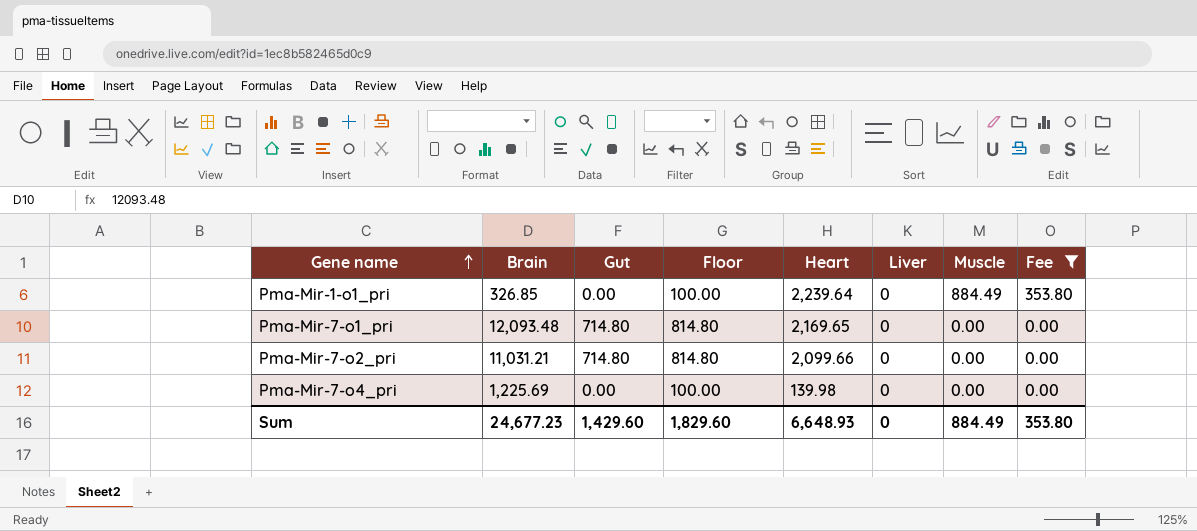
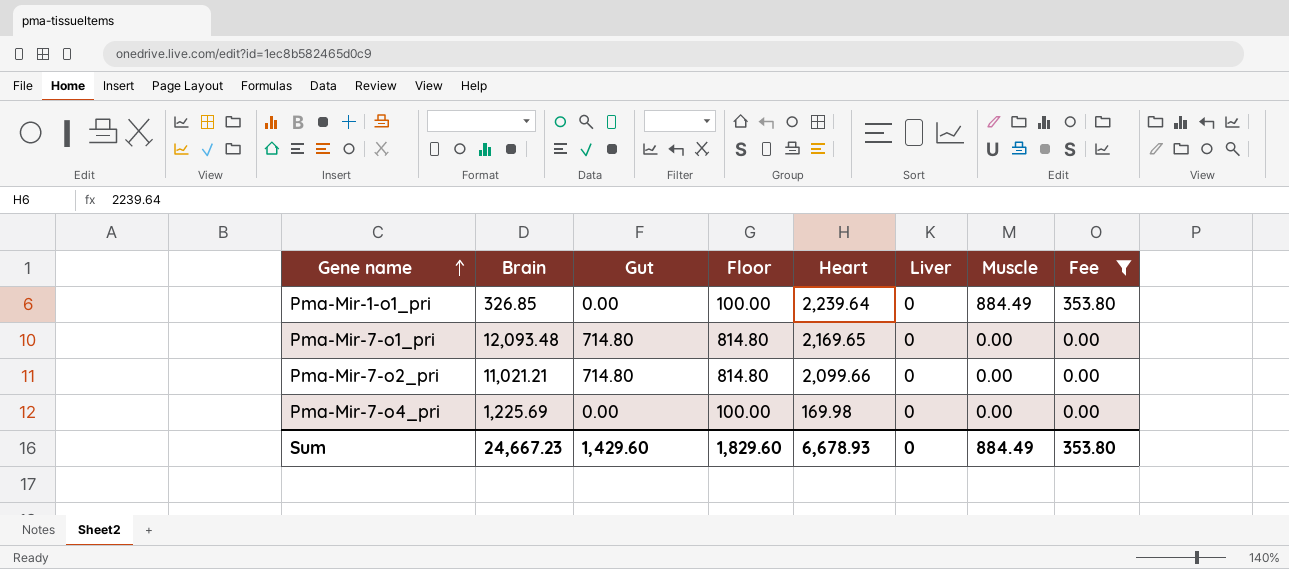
Pma-Mir-7-o2_pri | Brain: 11,031.21 -> 11,021.21
Pma-Mir-7-o4_pri | Heart: 139.98 -> 169.98
Sum | Brain: 24,677.23 -> 24,667.23
Sum | Heart: 6,648.93 -> 6,678.93

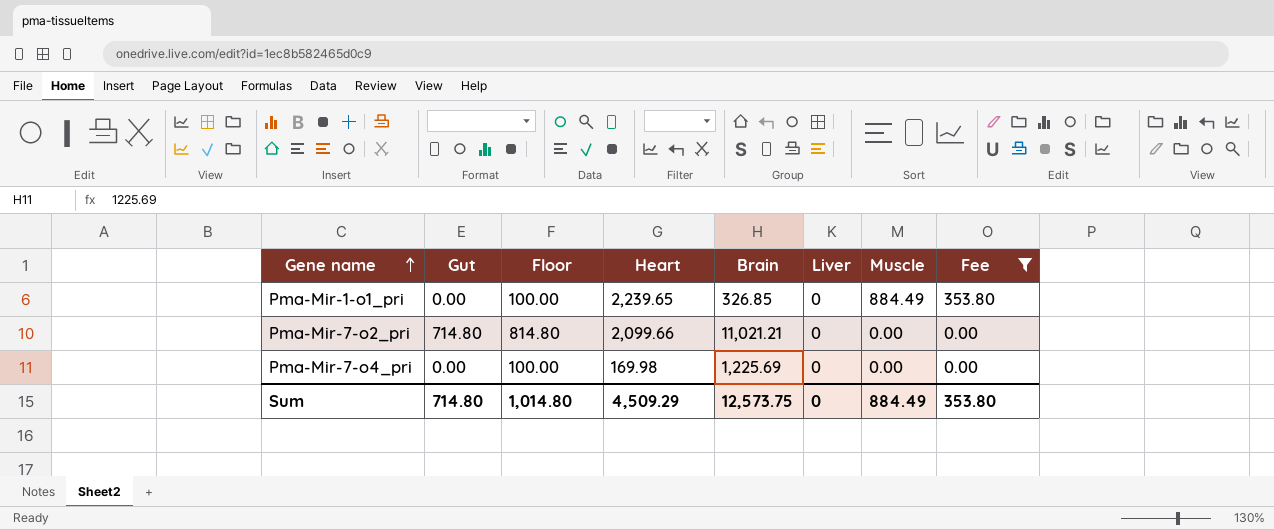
column Brain | position: 2 -> 5
row Pma-Mir-7-o1_pri: 12,093.48 | 714.80 | 814.80 | 2,169.65 | 0 | 0.00 | 0.00 -> none
Pma-Mir-1-o1_pri | Heart: 2,239.64 -> 2,239.65
Sum | Gut: 1,429.60 -> 714.80
Sum | Floor: 1,829.60 -> 1,014.80
Sum | Heart: 6,678.93 -> 4,509.29
Sum | Brain: 24,667.23 -> 12,573.75

